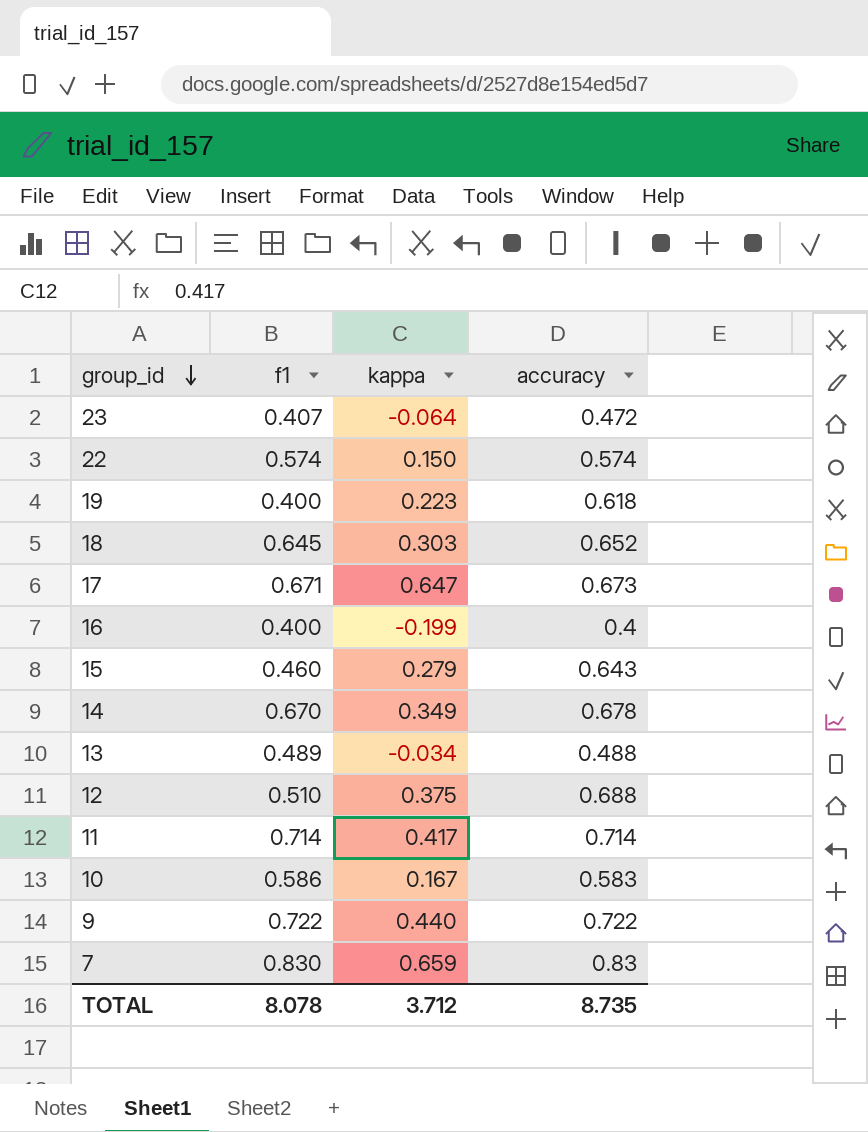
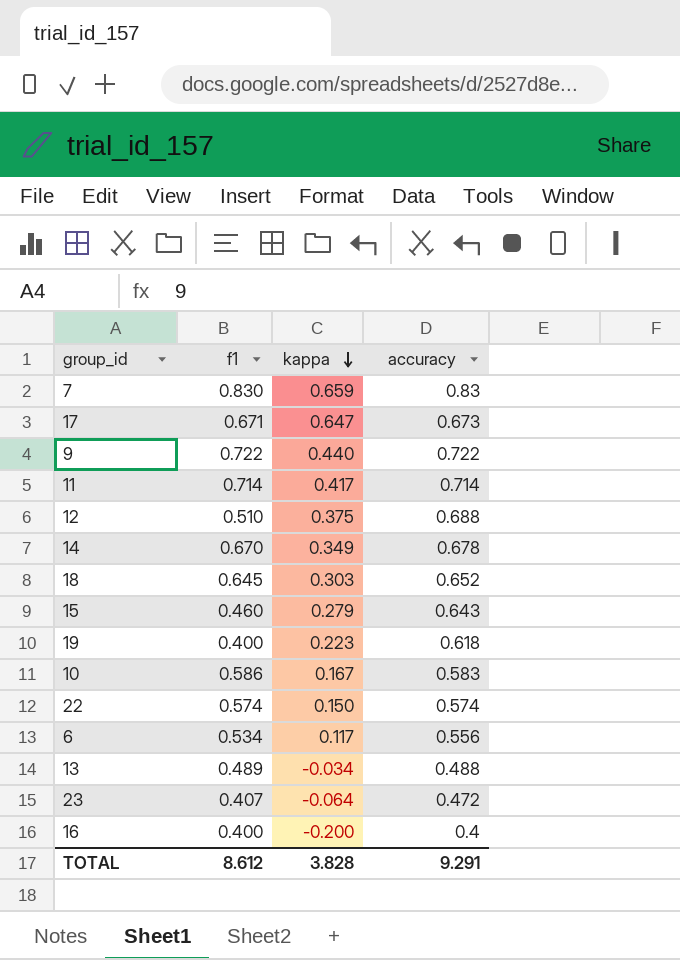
row order: group_id descending -> kappa descending
row 6: none -> 0.534 | 0.117 | 0.556
16 | kappa: -0.199 -> -0.200
TOTAL | f1: 8.078 -> 8.612
TOTAL | kappa: 3.712 -> 3.828
TOTAL | accuracy: 8.735 -> 9.291

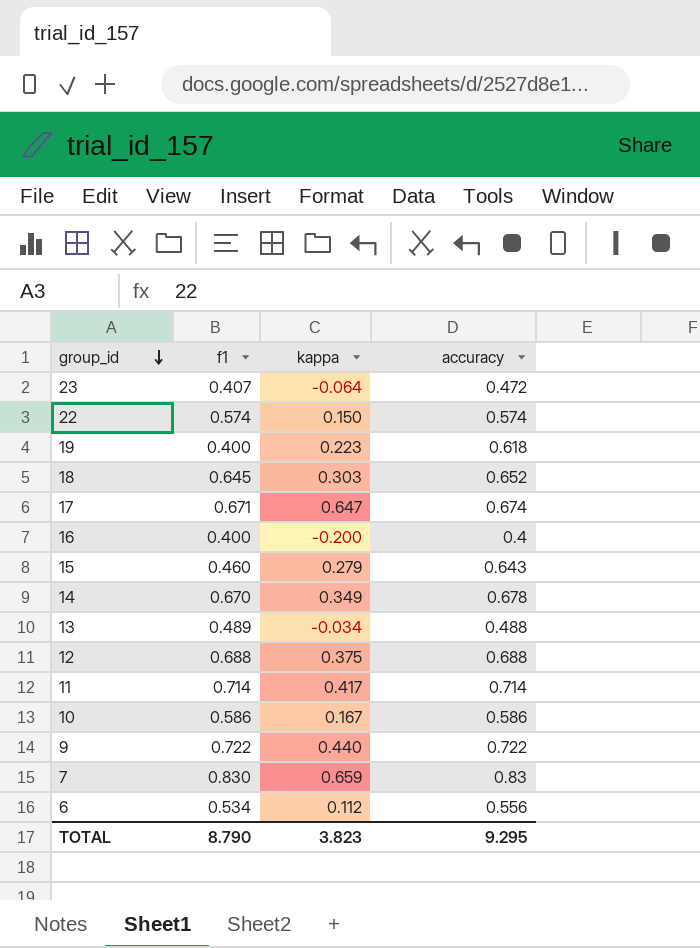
row order: kappa descending -> group_id descending
17 | accuracy: 0.673 -> 0.674
12 | f1: 0.510 -> 0.688
10 | accuracy: 0.583 -> 0.586
6 | kappa: 0.117 -> 0.112
TOTAL | f1: 8.612 -> 8.790
TOTAL | kappa: 3.828 -> 3.823
TOTAL | accuracy: 9.291 -> 9.295

